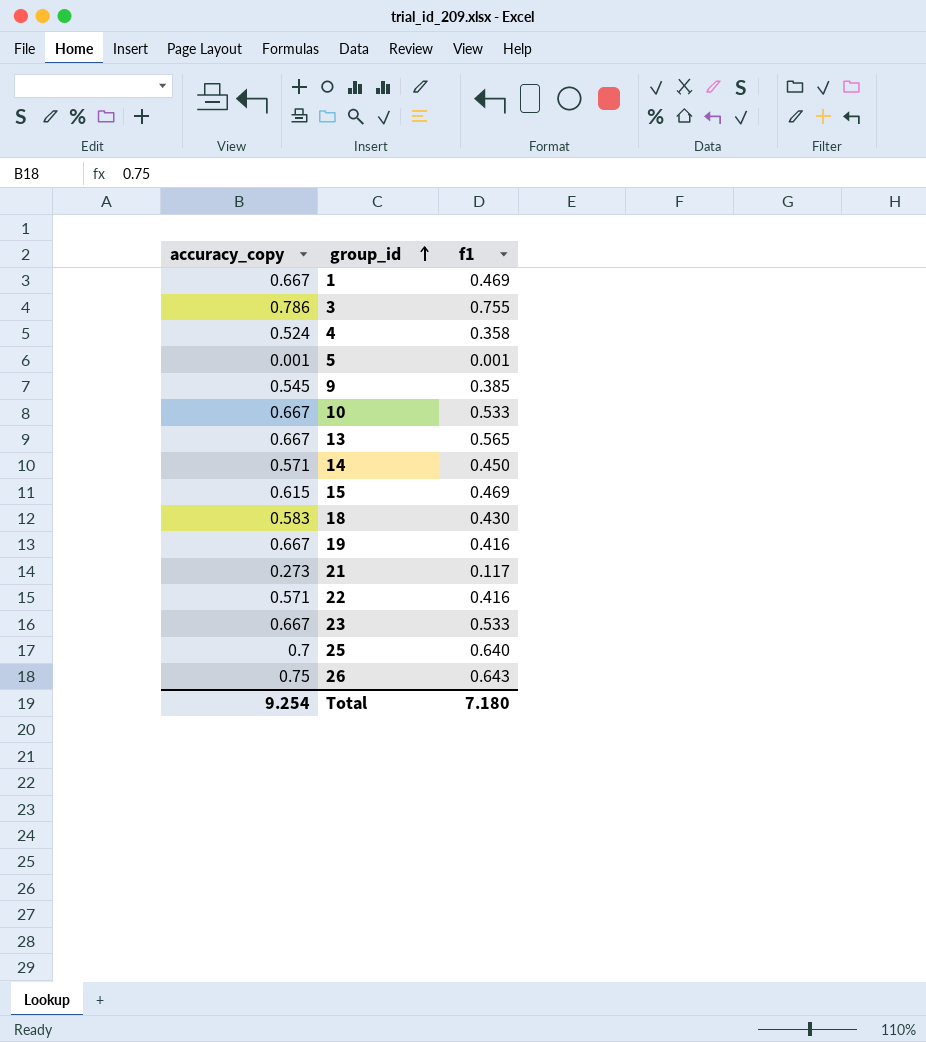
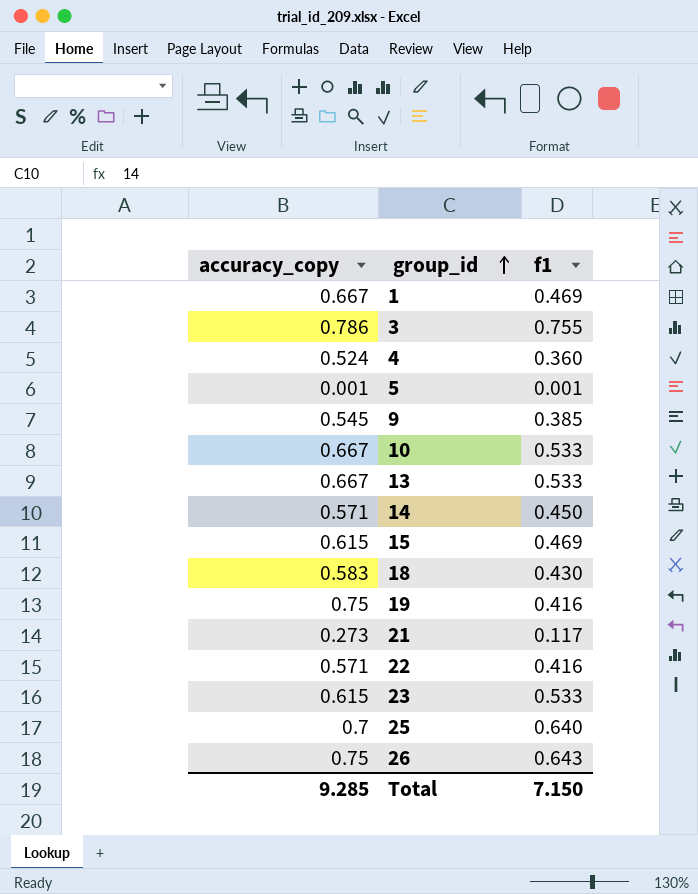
4 | f1: 0.358 -> 0.360
13 | f1: 0.565 -> 0.533
19 | accuracy_copy: 0.667 -> 0.75
23 | accuracy_copy: 0.667 -> 0.615
Total | accuracy_copy: 9.254 -> 9.285
Total | f1: 7.180 -> 7.150

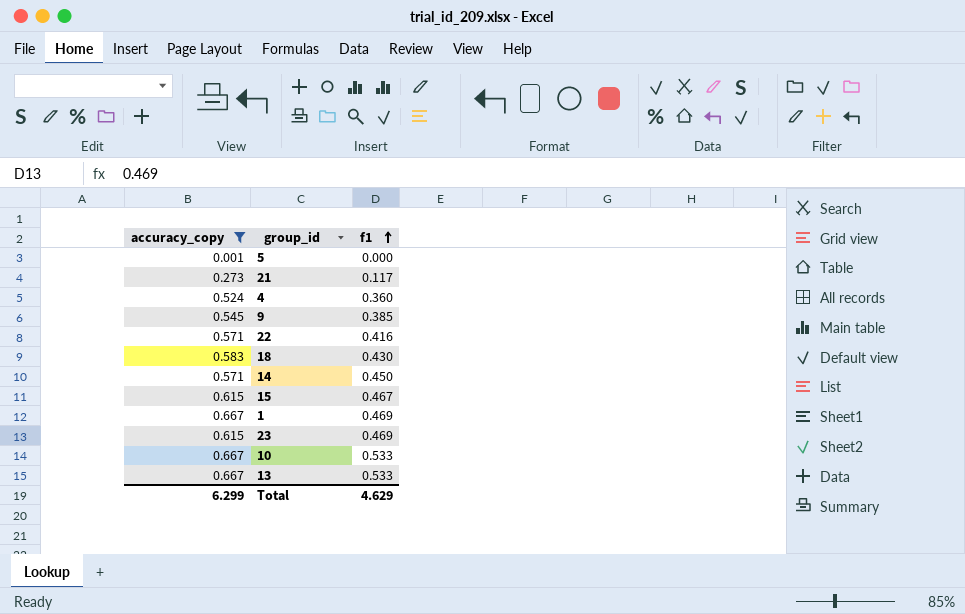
filter: none -> accuracy_copy <= 0.667
row order: group_id ascending -> f1 ascending
5 | f1: 0.001 -> 0.000
15 | f1: 0.469 -> 0.467
23 | f1: 0.533 -> 0.469
Total | accuracy_copy: 9.285 -> 6.299
Total | f1: 7.150 -> 4.629

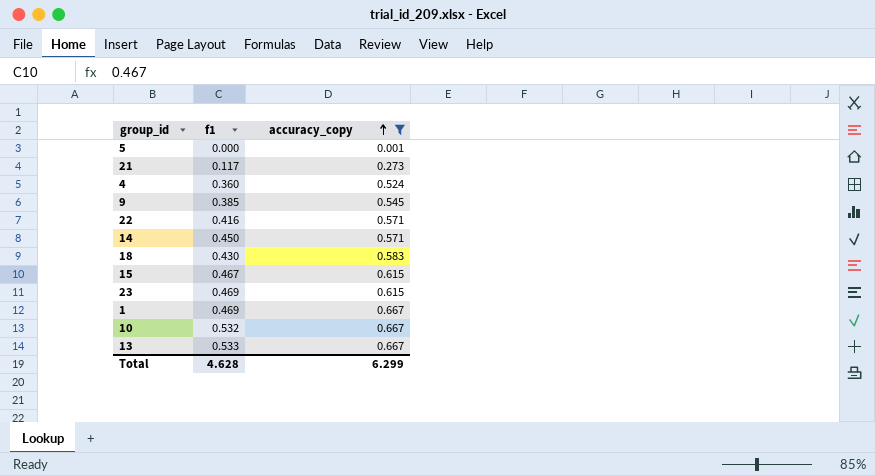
row order: f1 ascending -> accuracy_copy ascending
column accuracy_copy | position: 1 -> 3
10 | f1: 0.533 -> 0.532
Total | f1: 4.629 -> 4.628

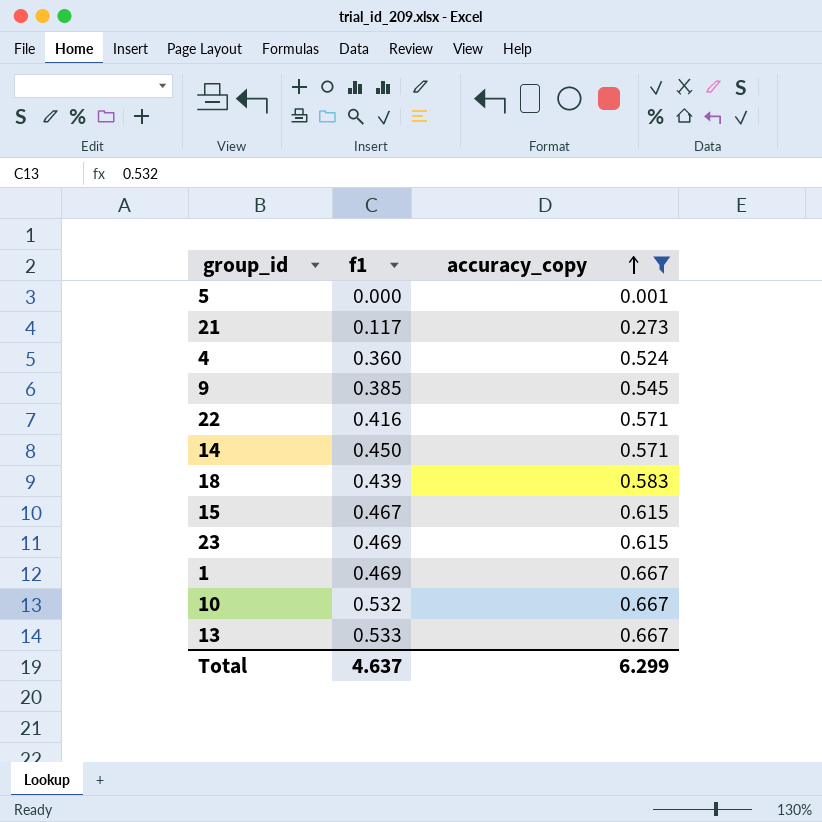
18 | f1: 0.430 -> 0.439
Total | f1: 4.628 -> 4.637

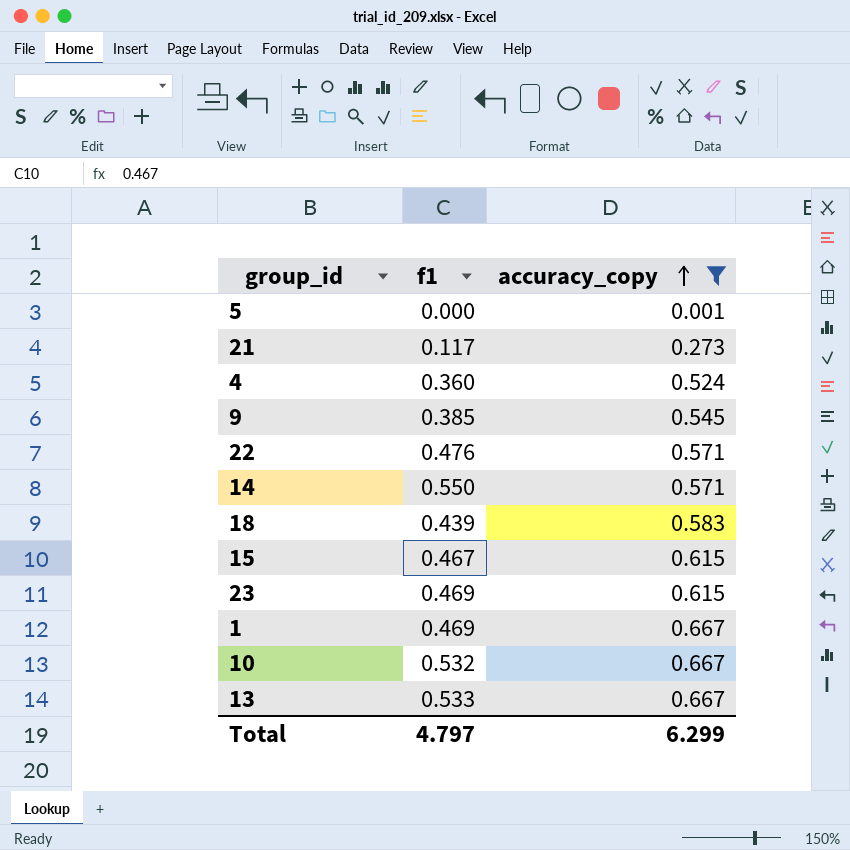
22 | f1: 0.416 -> 0.476
14 | f1: 0.450 -> 0.550
Total | f1: 4.637 -> 4.797

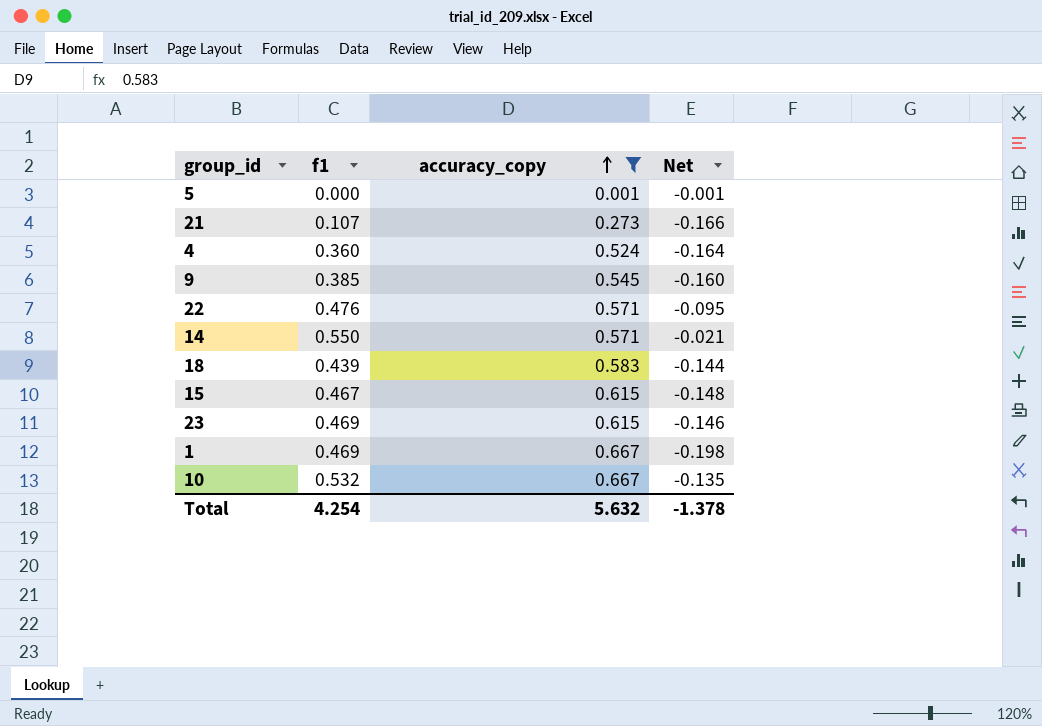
column Net | formula: none -> [f1] - [accuracy_copy]
row 13: 0.533 | 0.667 -> none
21 | f1: 0.117 -> 0.107
Total | f1: 4.797 -> 4.254
Total | accuracy_copy: 6.299 -> 5.632

